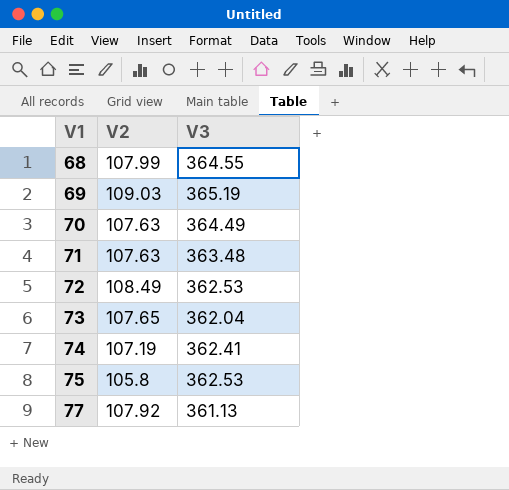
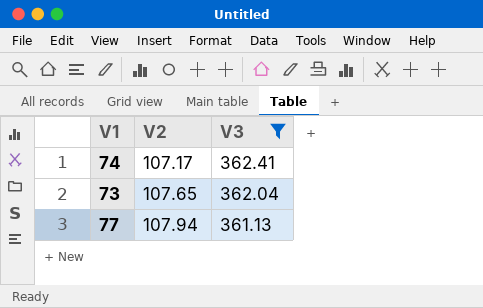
filter: none -> V3 <= 362.41
row order: V1 ascending -> V2 ascending
74 | V2: 107.19 -> 107.17
77 | V2: 107.92 -> 107.94

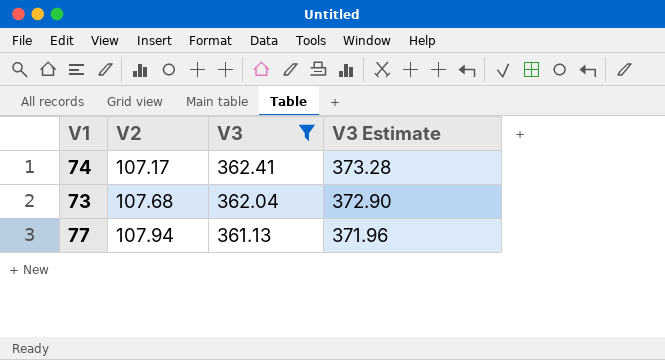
column V3 Estimate | formula: none -> [V3] * 1.03
73 | V2: 107.65 -> 107.68

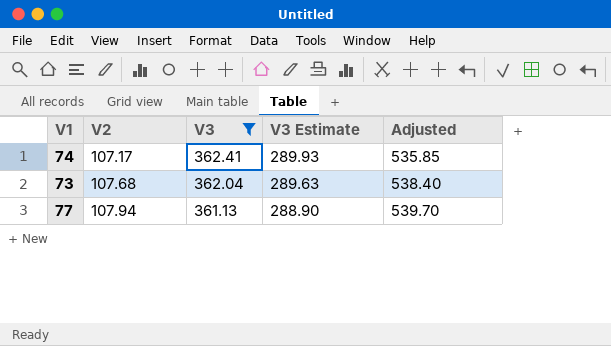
column V3 Estimate | formula: [V3] * 1.03 -> [V3] * 0.8
column Adjusted | formula: none -> [V2] * 5

